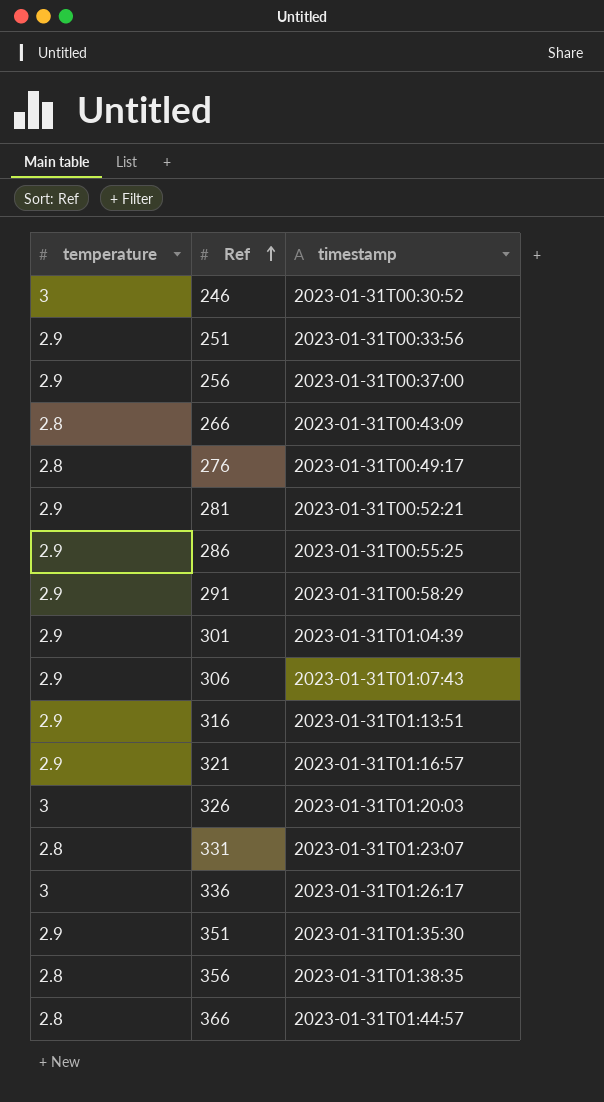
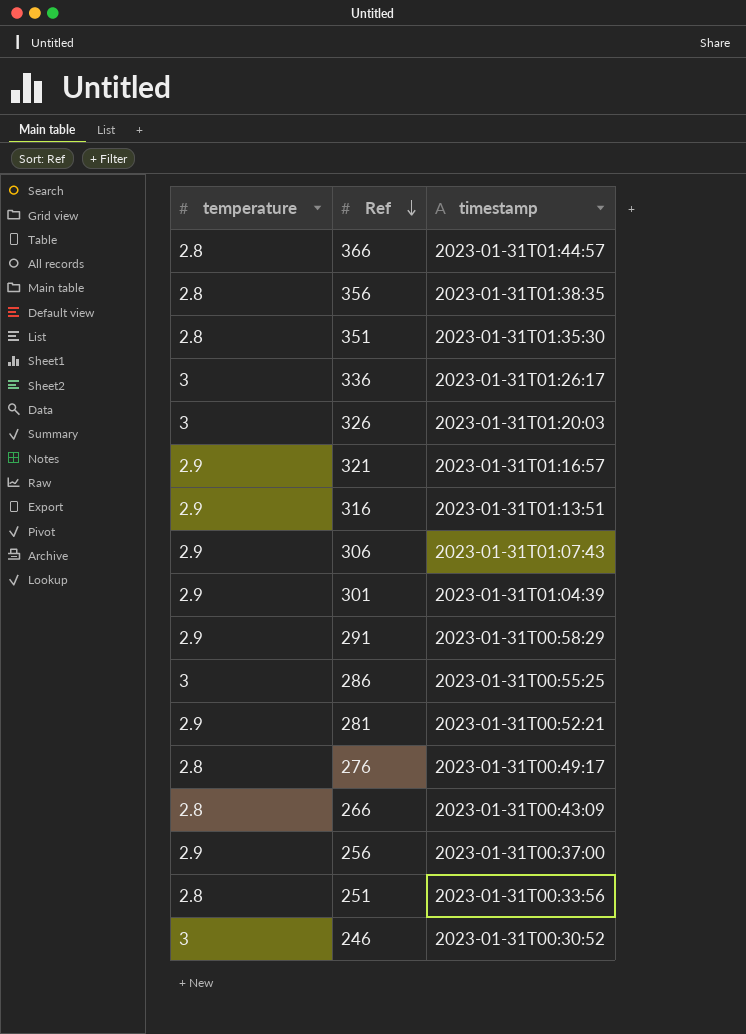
row order: Ref ascending -> Ref descending
row 331: 2.8 | 2023-01-31T01:23:07 -> none
351 | temperature: 2.9 -> 2.8
286 | temperature: 2.9 -> 3
251 | temperature: 2.9 -> 2.8

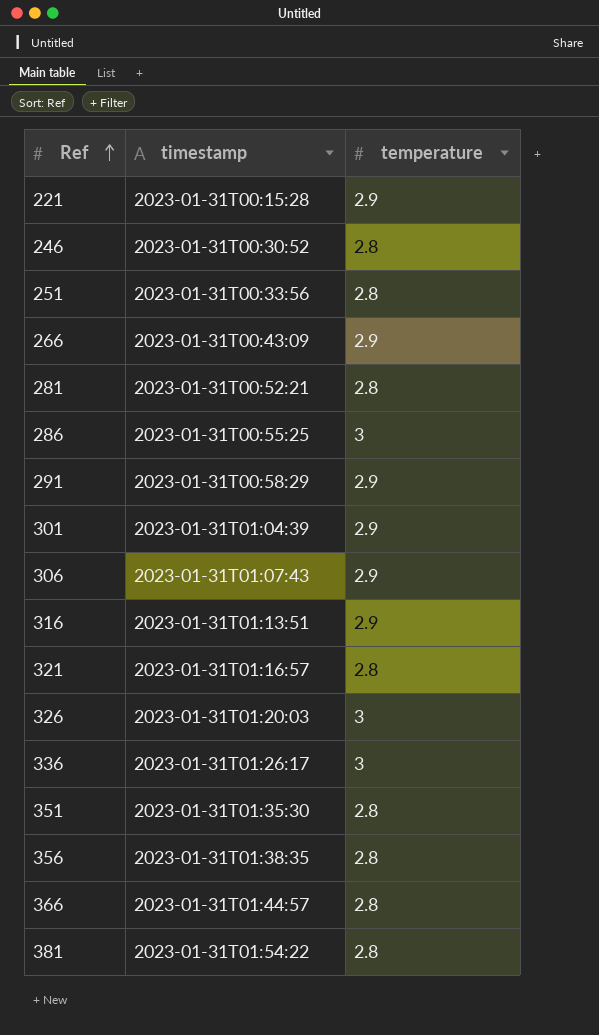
row order: Ref descending -> Ref ascending
column temperature | position: 1 -> 3
row 276: 2.8 | 2023-01-31T00:49:17 -> none
row 256: 2.9 | 2023-01-31T00:37:00 -> none
row 221: none -> 2023-01-31T00:15:28 | 2.9
246 | temperature: 3 -> 2.8
266 | temperature: 2.8 -> 2.9
281 | temperature: 2.9 -> 2.8
321 | temperature: 2.9 -> 2.8
row 381: none -> 2023-01-31T01:54:22 | 2.8

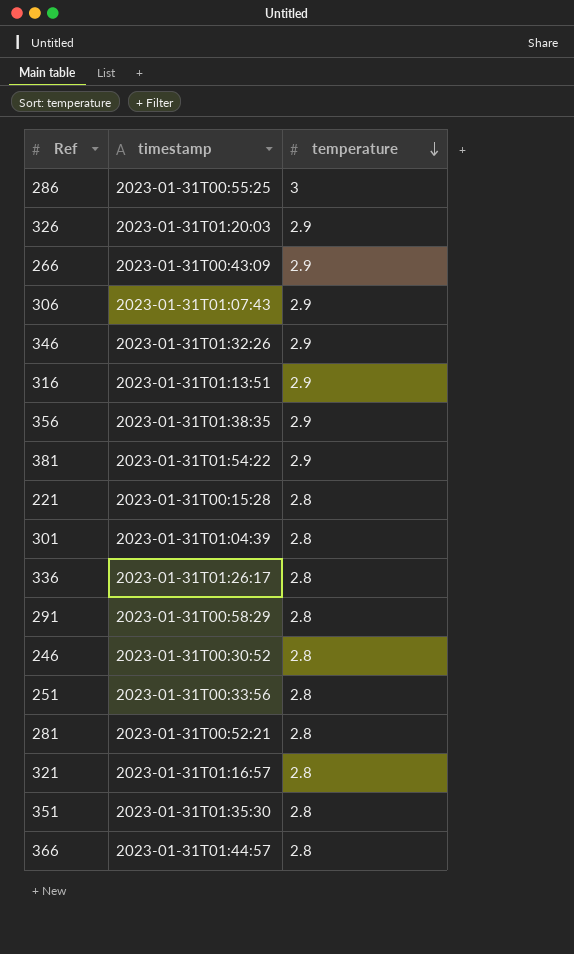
row order: Ref ascending -> temperature descending
326 | temperature: 3 -> 2.9
row 346: none -> 2023-01-31T01:32:26 | 2.9
356 | temperature: 2.8 -> 2.9
381 | temperature: 2.8 -> 2.9
221 | temperature: 2.9 -> 2.8
301 | temperature: 2.9 -> 2.8
336 | temperature: 3 -> 2.8
291 | temperature: 2.9 -> 2.8

